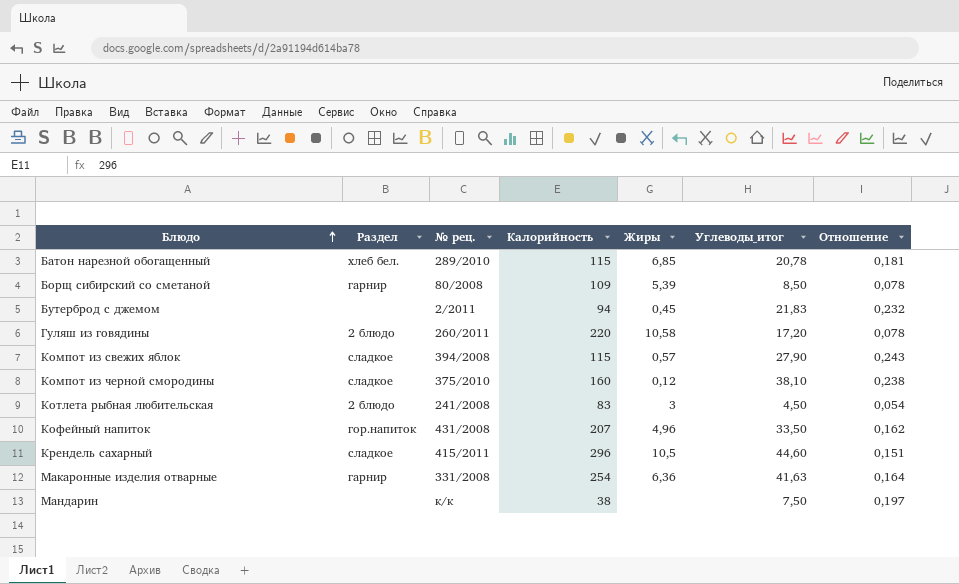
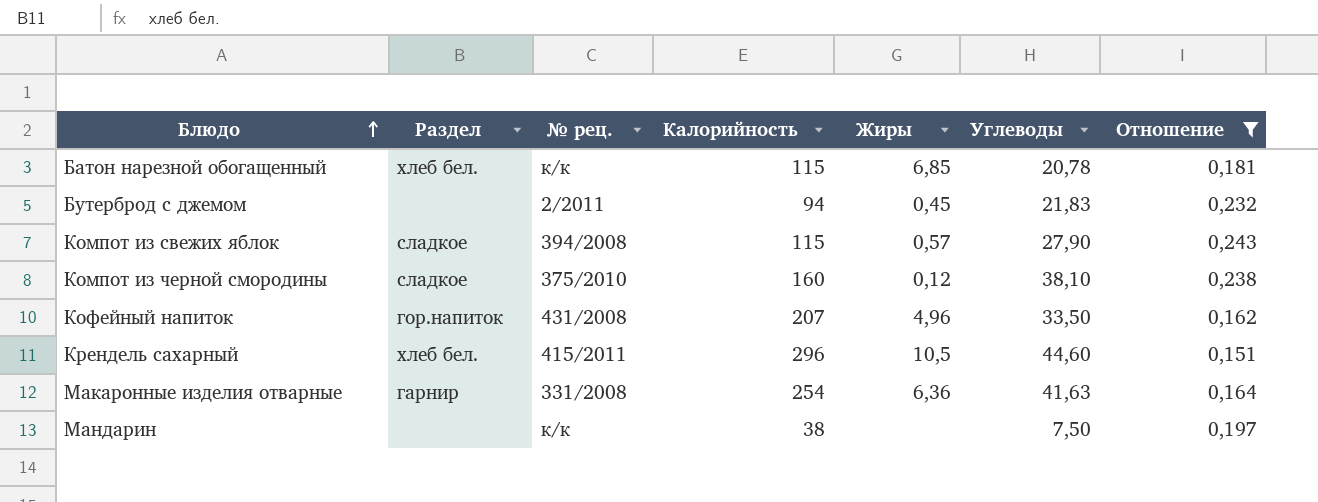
filter: none -> Отношение >= 0,151
column name: Углеводы_итог -> Углеводы
Батон нарезной обогащенный | № рец.: 289/2010 -> к/к
Крендель сахарный | Раздел: сладкое -> хлеб бел.

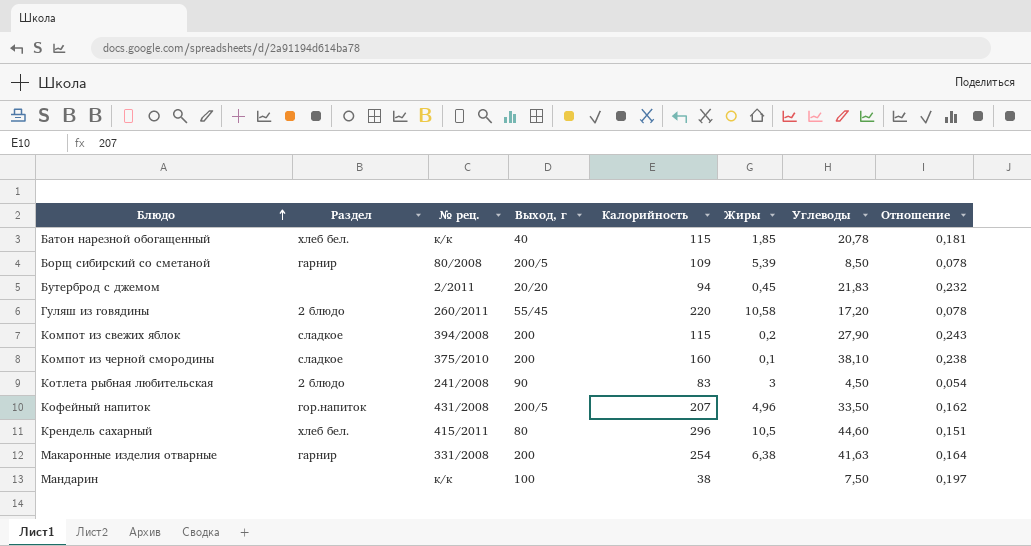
filter: Отношение >= 0,151 -> none
column Выход, г | position: none -> 4
Батон нарезной обогащенный | Жиры: 6,85 -> 1,85
Компот из свежих яблок | Жиры: 0,57 -> 0,2
Компот из черной смородины | Жиры: 0,12 -> 0,1
Макаронные изделия отварные | Жиры: 6,36 -> 6,38

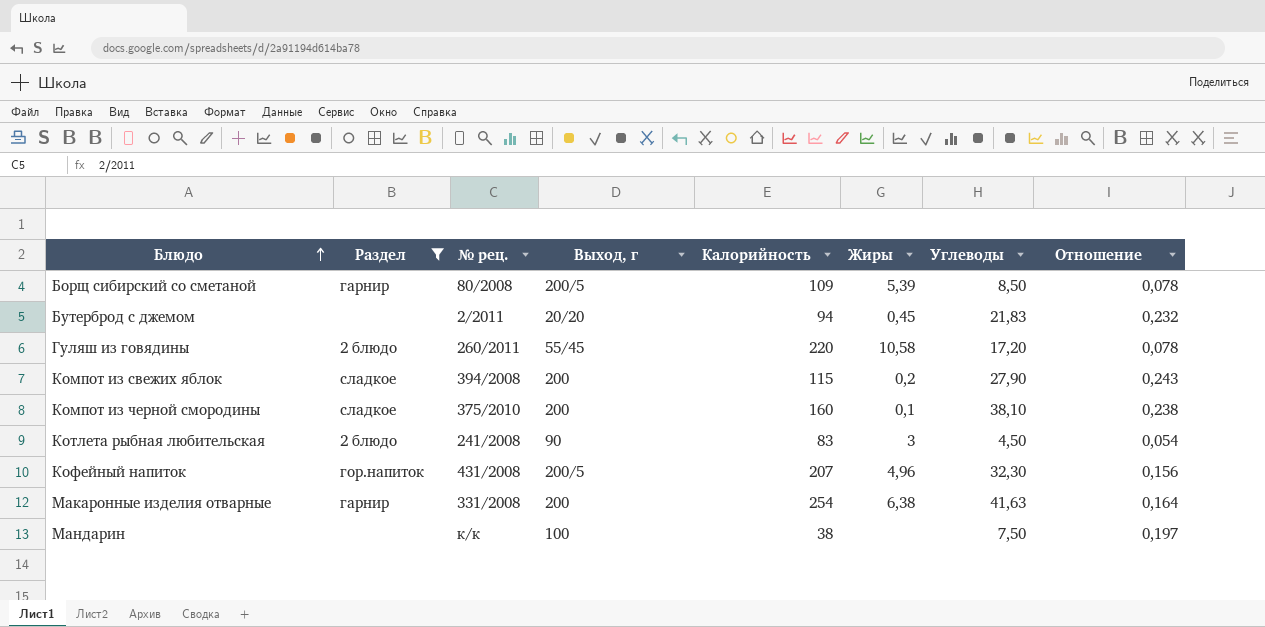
filter: none -> Раздел != хлеб бел.
Кофейный напиток | Углеводы: 33,50 -> 32,30
Кофейный напиток | Отношение: 0,162 -> 0,156

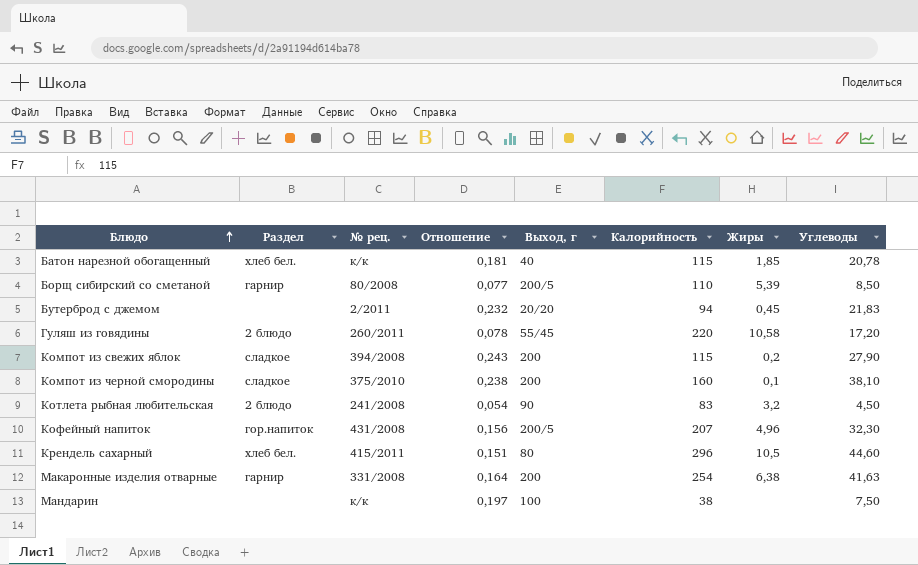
filter: Раздел != хлеб бел. -> none
column Отношение | position: 8 -> 4
Борщ сибирский со сметаной | Отношение: 0,078 -> 0,077
Борщ сибирский со сметаной | Калорийность: 109 -> 110
Котлета рыбная любительская | Жиры: 3 -> 3,2

